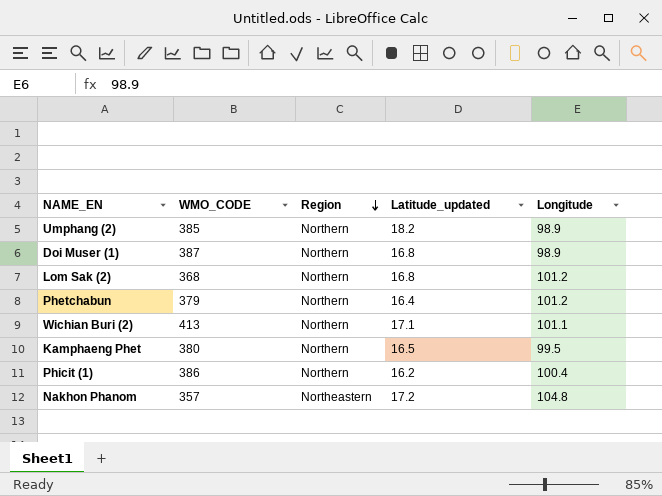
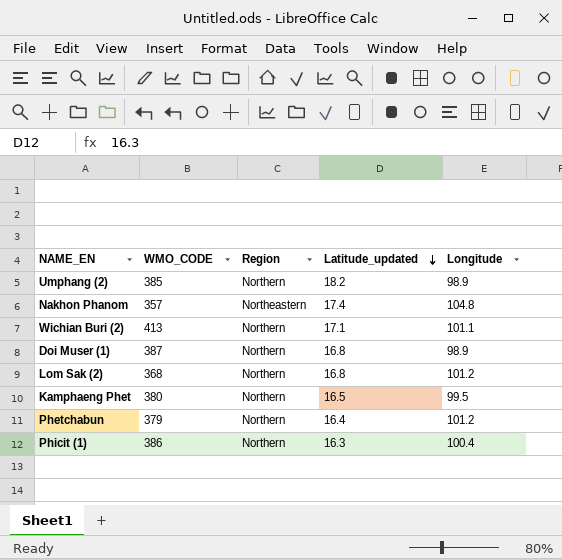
row order: Region descending -> Latitude_updated descending
Nakhon Phanom | Latitude_updated: 17.2 -> 17.4
Phicit (1) | Latitude_updated: 16.2 -> 16.3

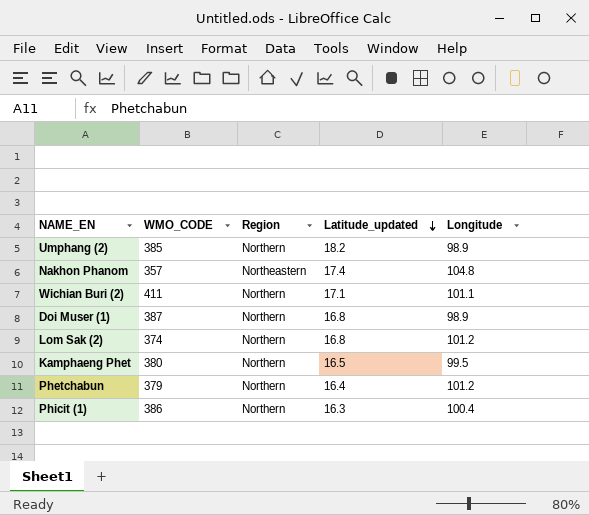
Wichian Buri (2) | WMO_CODE: 413 -> 411
Lom Sak (2) | WMO_CODE: 368 -> 374

